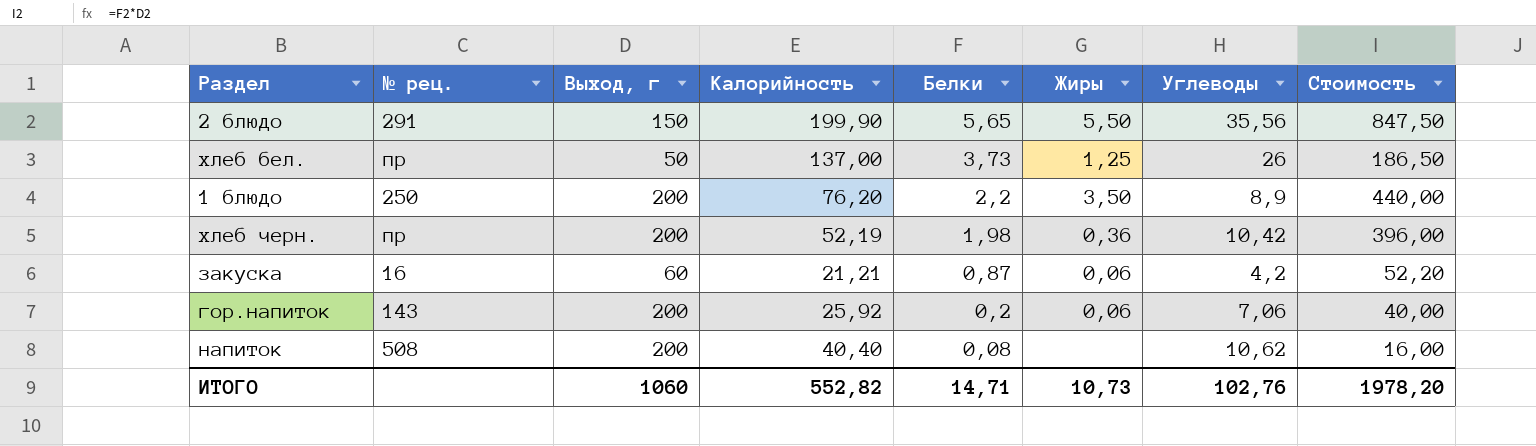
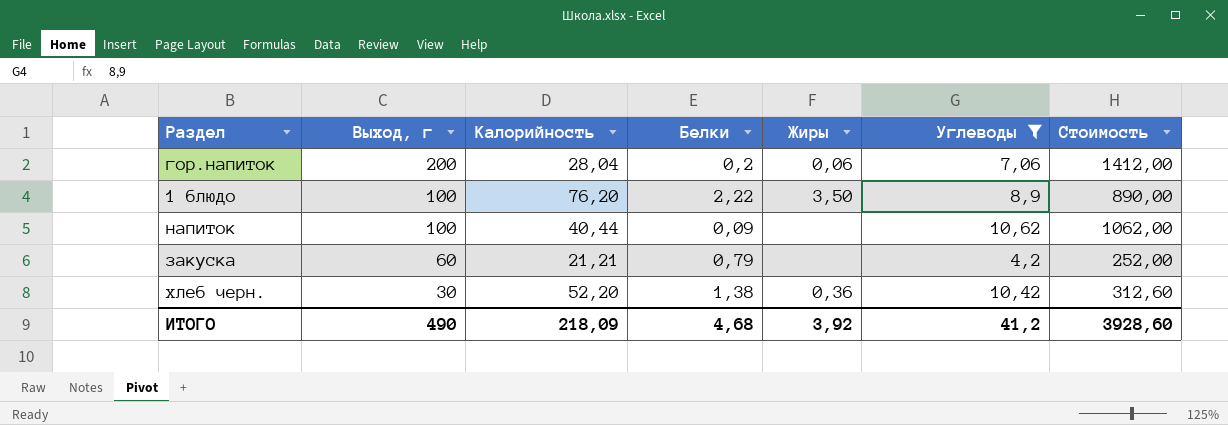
filter: none -> Углеводы <= 10,62
row order: Белки descending -> Выход, г descending
column № рец. | position: 2 -> none
column Стоимость | formula: [Выход, г] * [Белки] -> [Выход, г] * [Углеводы]
гор.напиток | Калорийность: 25,92 -> 28,04
1 блюдо | Выход, г: 200 -> 100
1 блюдо | Белки: 2,2 -> 2,22
напиток | Выход, г: 200 -> 100
напиток | Калорийность: 40,40 -> 40,44
напиток | Белки: 0,08 -> 0,09
закуска | Белки: 0,87 -> 0,79
закуска | Жиры: 0,06 -> none
хлеб черн. | Выход, г: 200 -> 30
хлеб черн. | Калорийность: 52,19 -> 52,20
хлеб черн. | Белки: 1,98 -> 1,38
ИТОГО | Выход, г: 1060 -> 490
ИТОГО | Калорийность: 552,82 -> 218,09
ИТОГО | Белки: 14,71 -> 4,68
ИТОГО | Жиры: 10,73 -> 3,92
ИТОГО | Углеводы: 102,76 -> 41,2
ИТОГО | Стоимость: 1978,20 -> 3928,60

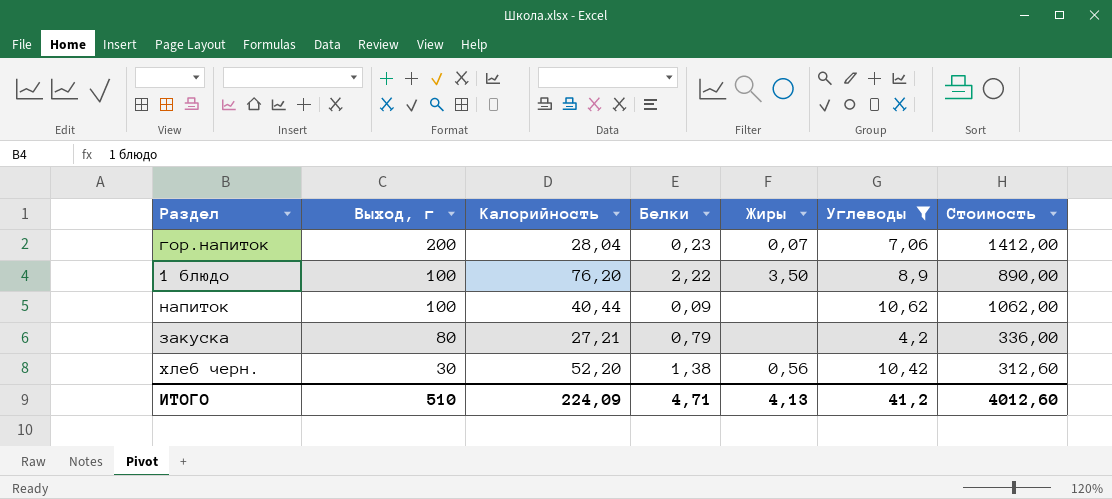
гор.напиток | Белки: 0,2 -> 0,23
гор.напиток | Жиры: 0,06 -> 0,07
закуска | Выход, г: 60 -> 80
закуска | Калорийность: 21,21 -> 27,21
закуска | Стоимость: 252,00 -> 336,00
хлеб черн. | Жиры: 0,36 -> 0,56
ИТОГО | Выход, г: 490 -> 510
ИТОГО | Калорийность: 218,09 -> 224,09
ИТОГО | Белки: 4,68 -> 4,71
ИТОГО | Жиры: 3,92 -> 4,13
ИТОГО | Стоимость: 3928,60 -> 4012,60

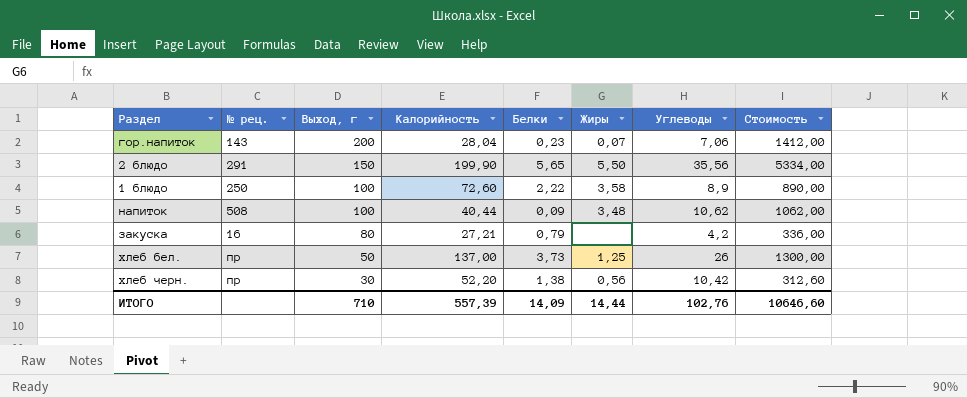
filter: Углеводы <= 10,62 -> none
column № рец. | position: none -> 2
1 блюдо | Калорийность: 76,20 -> 72,60
1 блюдо | Жиры: 3,50 -> 3,58
напиток | Жиры: none -> 3,48
ИТОГО | Выход, г: 510 -> 710
ИТОГО | Калорийность: 224,09 -> 557,39
ИТОГО | Белки: 4,71 -> 14,09
ИТОГО | Жиры: 4,13 -> 14,44
ИТОГО | Углеводы: 41,2 -> 102,76
ИТОГО | Стоимость: 4012,60 -> 10646,60

